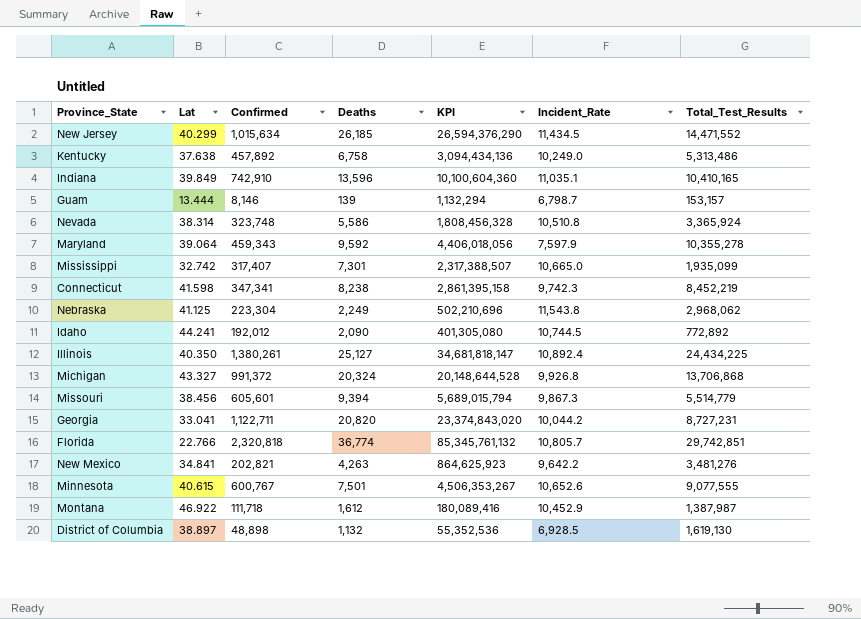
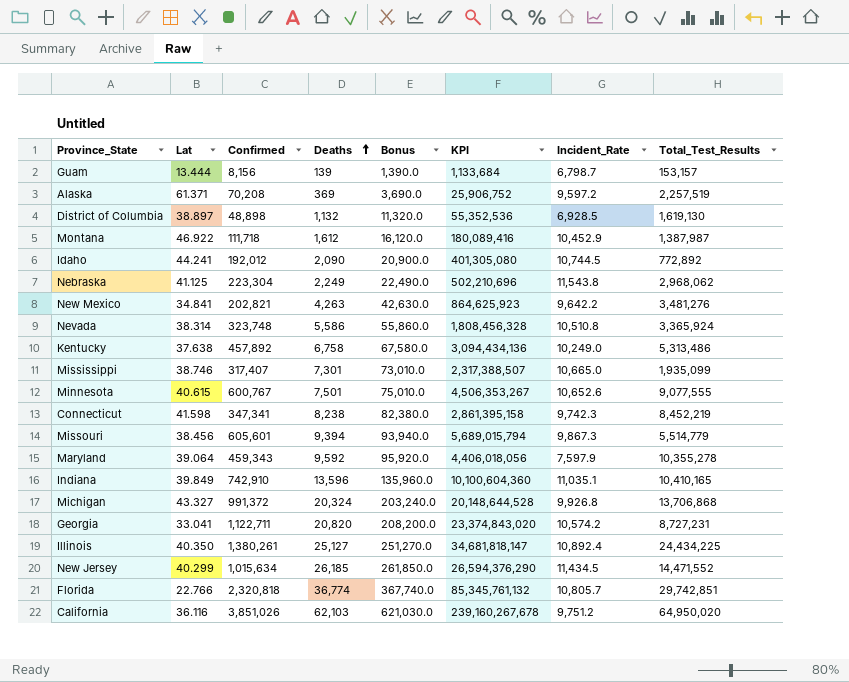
row order: none -> Deaths ascending
column Bonus | formula: none -> [Deaths] * 10
Guam | Confirmed: 8,146 -> 8,156
Guam | KPI: 1,132,294 -> 1,133,684
row Alaska: none -> 61.371 | 70,208 | 369 | 3,690.0 | 25,906,752 | 9,597.2 | 2,257,519
Mississippi | Lat: 32.742 -> 38.746
Georgia | Incident_Rate: 10,044.2 -> 10,574.2
row California: none -> 36.116 | 3,851,026 | 62,103 | 621,030.0 | 239,160,267,678 | 9,751.2 | 64,950,020

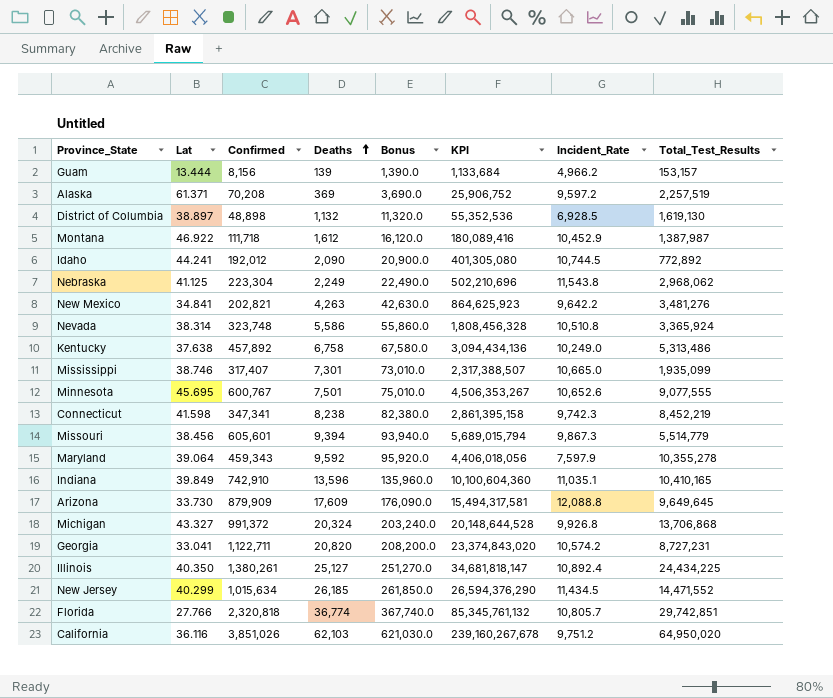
Guam | Incident_Rate: 6,798.7 -> 4,966.2
Minnesota | Lat: 40.615 -> 45.695
row Arizona: none -> 33.730 | 879,909 | 17,609 | 176,090.0 | 15,494,317,581 | 12,088.8 | 9,649,645
Florida | Lat: 22.766 -> 27.766

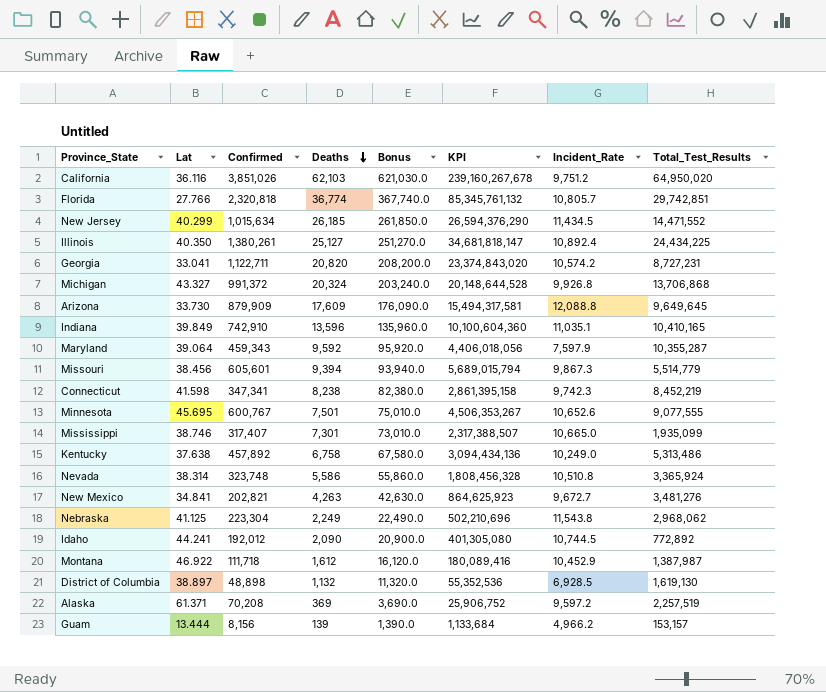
row order: Deaths ascending -> Deaths descending
Maryland | Total_Test_Results: 10,355,278 -> 10,355,287
New Mexico | Incident_Rate: 9,642.2 -> 9,672.7

